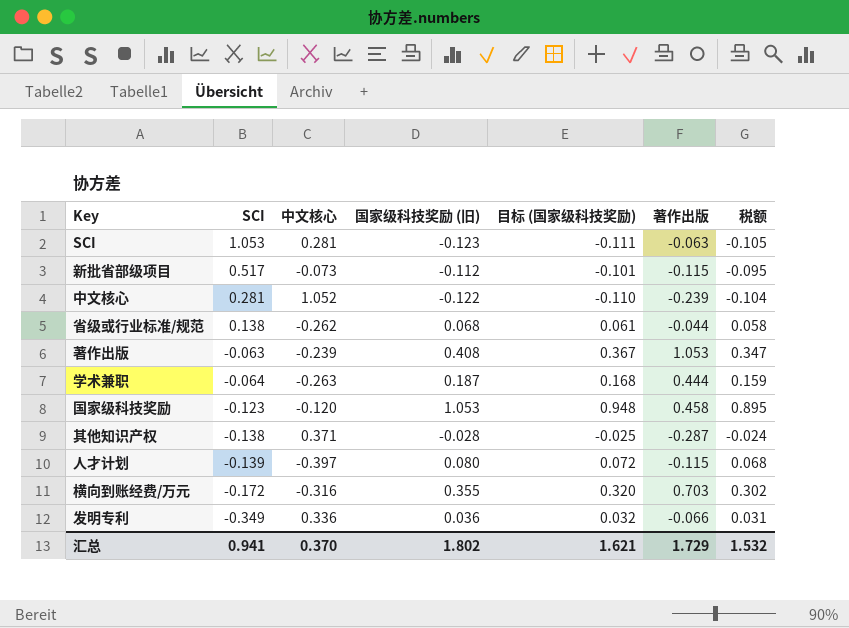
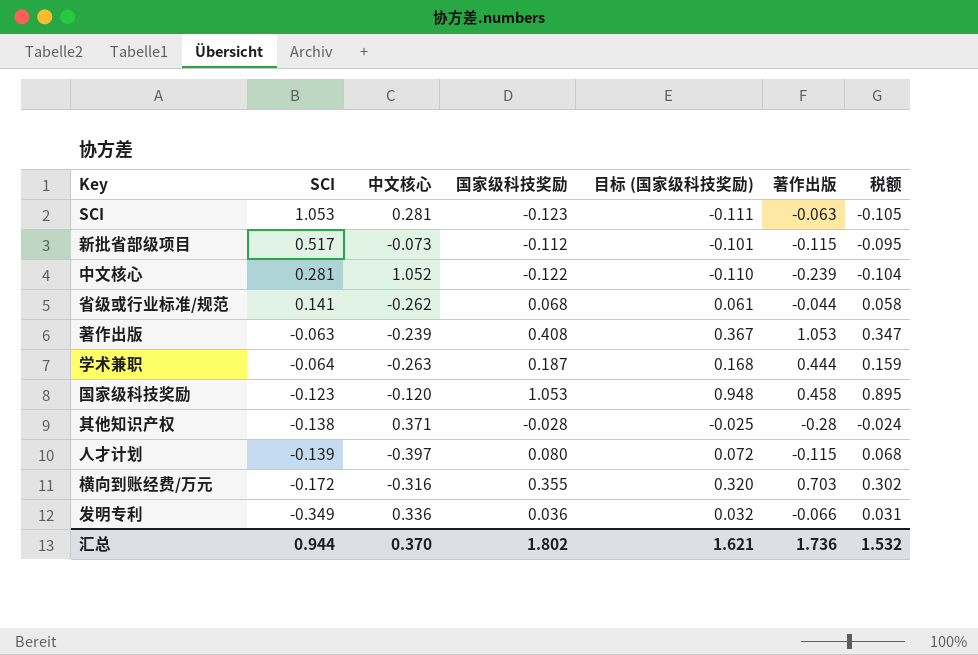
column name: 国家级科技奖励 (旧) -> 国家级科技奖励
省级或行业标准/规范 | SCI: 0.138 -> 0.141
其他知识产权 | 著作出版: -0.287 -> -0.28
汇总 | SCI: 0.941 -> 0.944
汇总 | 著作出版: 1.729 -> 1.736

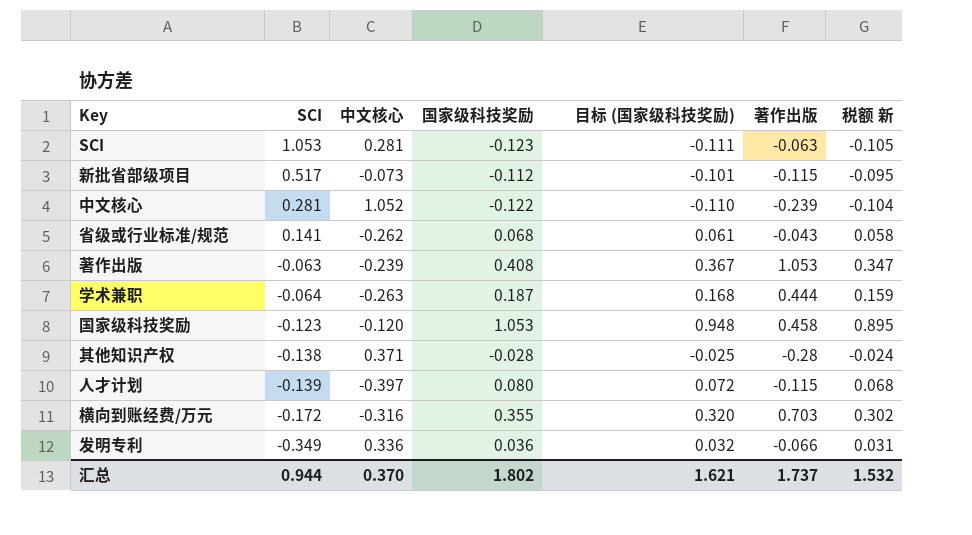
column name: 税额 -> 税额 新
省级或行业标准/规范 | 著作出版: -0.044 -> -0.043
汇总 | 著作出版: 1.736 -> 1.737

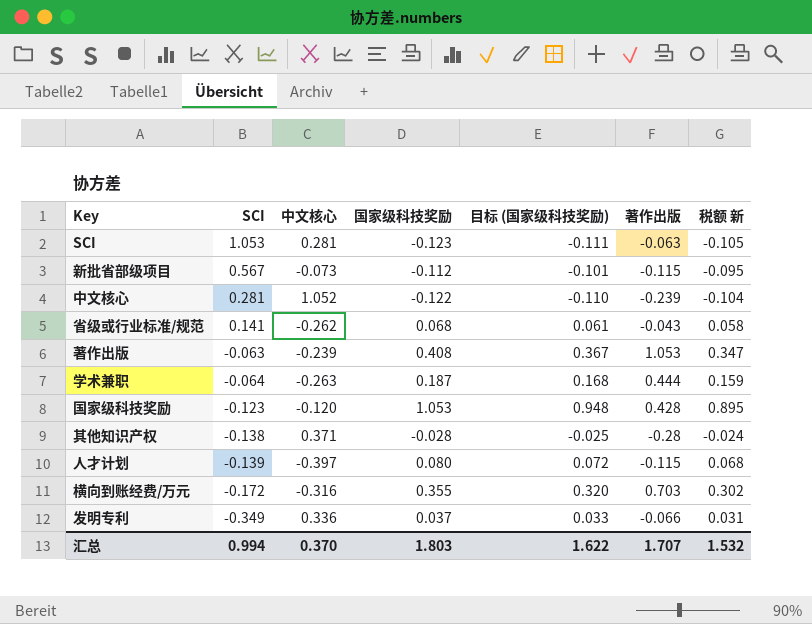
新批省部级项目 | SCI: 0.517 -> 0.567
国家级科技奖励 | 著作出版: 0.458 -> 0.428
发明专利 | 国家级科技奖励: 0.036 -> 0.037
发明专利 | 目标 (国家级科技奖励): 0.032 -> 0.033
汇总 | SCI: 0.944 -> 0.994
汇总 | 国家级科技奖励: 1.802 -> 1.803
汇总 | 目标 (国家级科技奖励): 1.621 -> 1.622
汇总 | 著作出版: 1.737 -> 1.707

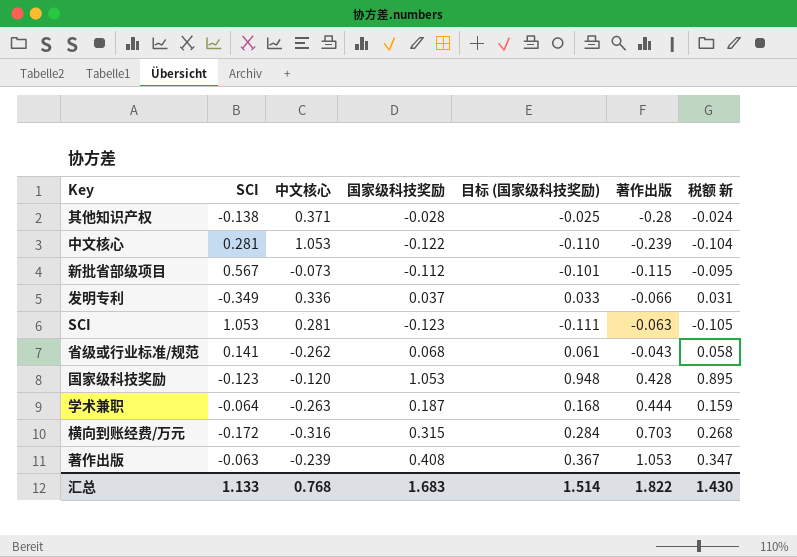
row order: SCI descending -> 著作出版 ascending
row 人才计划: -0.139 | -0.397 | 0.080 | 0.072 | -0.115 | 0.068 -> none
中文核心 | 中文核心: 1.052 -> 1.053
横向到账经费/万元 | 国家级科技奖励: 0.355 -> 0.315
横向到账经费/万元 | 目标 (国家级科技奖励): 0.320 -> 0.284
横向到账经费/万元 | 税额 新: 0.302 -> 0.268
汇总 | SCI: 0.994 -> 1.133
汇总 | 中文核心: 0.370 -> 0.768
汇总 | 国家级科技奖励: 1.803 -> 1.683
汇总 | 目标 (国家级科技奖励): 1.622 -> 1.514
汇总 | 著作出版: 1.707 -> 1.822
汇总 | 税额 新: 1.532 -> 1.430

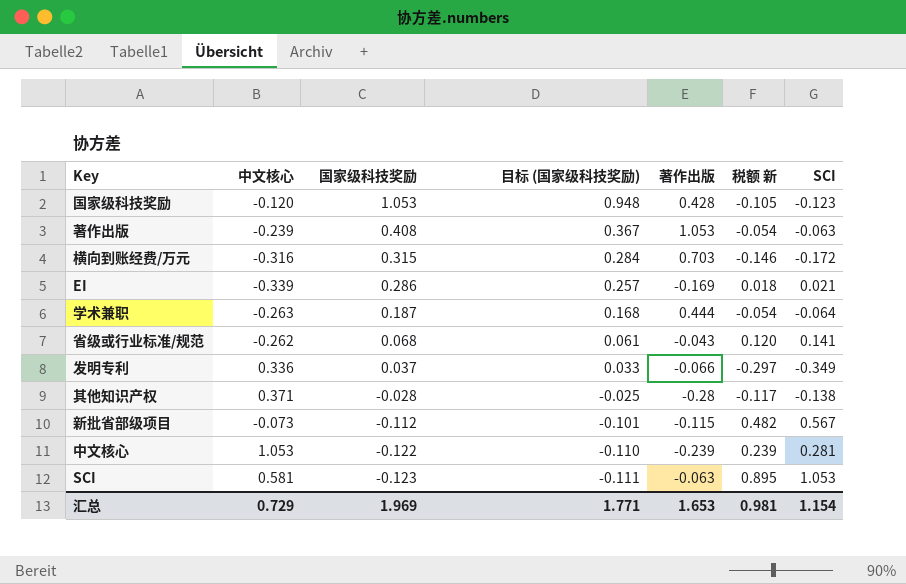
row order: 著作出版 ascending -> 国家级科技奖励 descending
column 税额 新 | formula: [国家级科技奖励] * 0.85 -> [SCI] * 0.85
column SCI | position: 2 -> 7
row EI: none -> -0.339 | 0.286 | 0.257 | -0.169 | 0.018 | 0.021
SCI | 中文核心: 0.281 -> 0.581
汇总 | 中文核心: 0.768 -> 0.729
汇总 | 国家级科技奖励: 1.683 -> 1.969
汇总 | 目标 (国家级科技奖励): 1.514 -> 1.771
汇总 | 著作出版: 1.822 -> 1.653
汇总 | 税额 新: 1.430 -> 0.981
汇总 | SCI: 1.133 -> 1.154

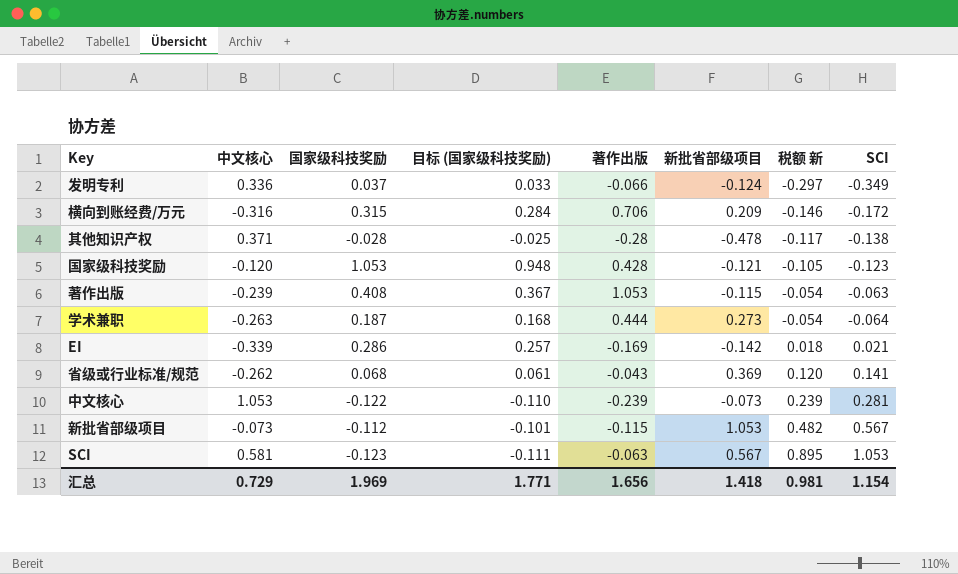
row order: 国家级科技奖励 descending -> 税额 新 ascending
column 新批省部级项目 | position: none -> 6
横向到账经费/万元 | 著作出版: 0.703 -> 0.706
汇总 | 著作出版: 1.653 -> 1.656

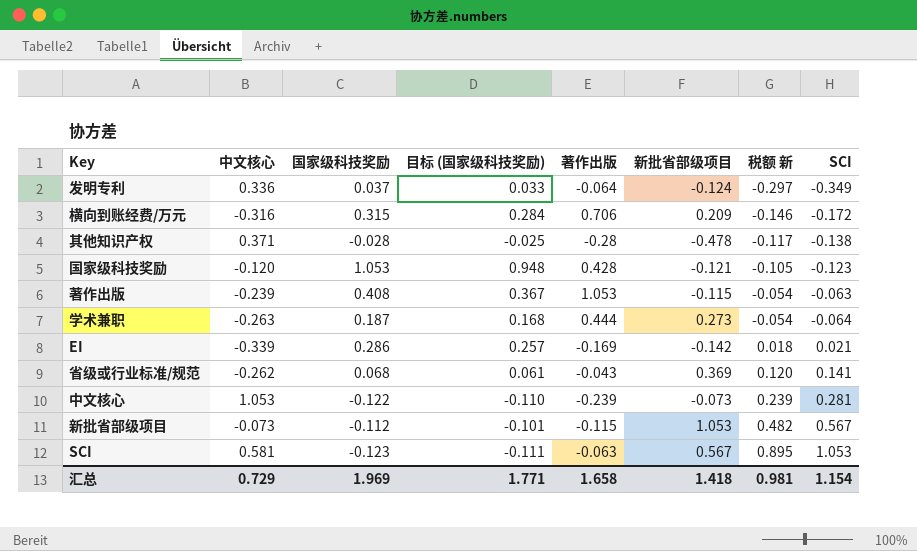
发明专利 | 著作出版: -0.066 -> -0.064
汇总 | 著作出版: 1.656 -> 1.658

